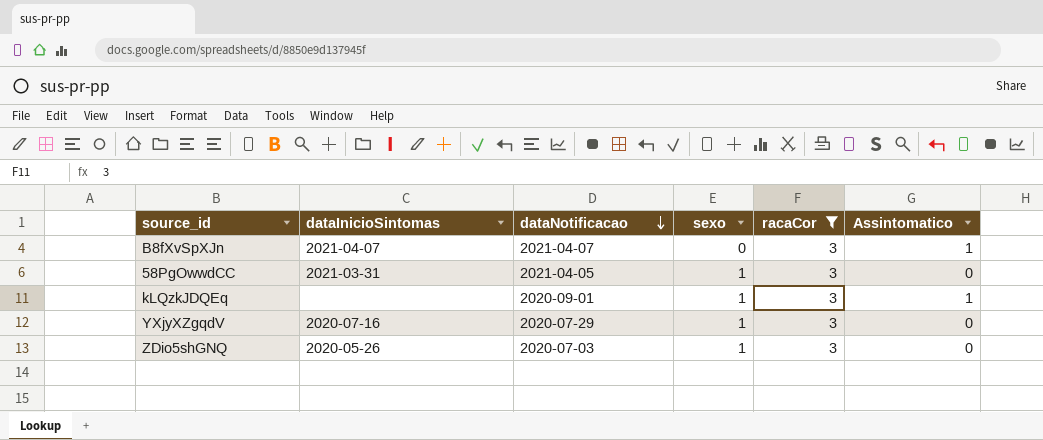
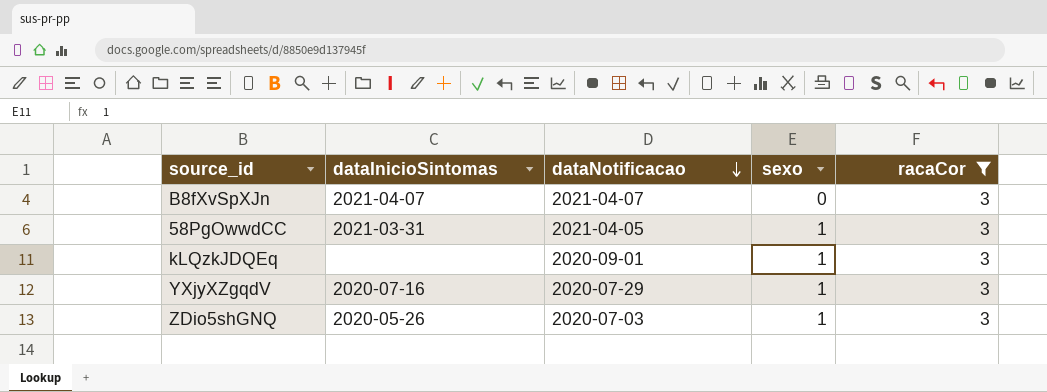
column Assintomatico | position: 6 -> none

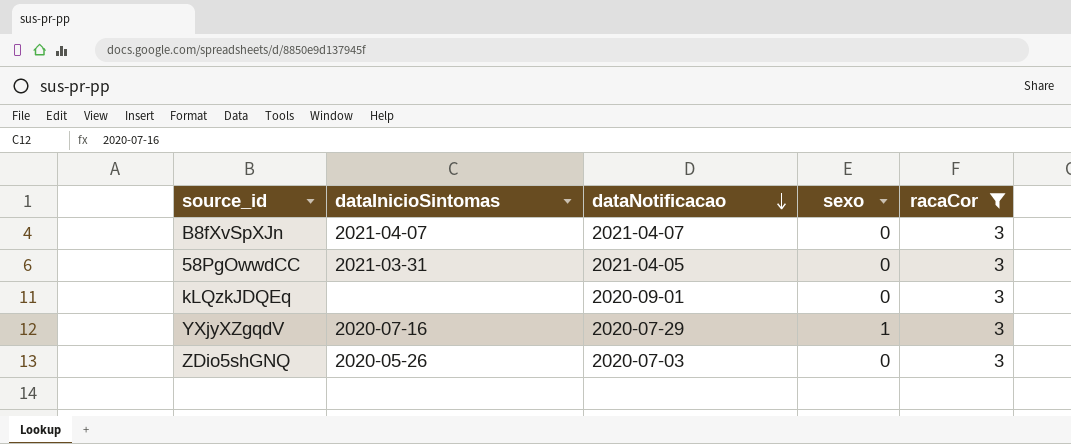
58PgOwwdCC | sexo: 1 -> 0
kLQzkJDQEq | sexo: 1 -> 0
ZDio5shGNQ | sexo: 1 -> 0

